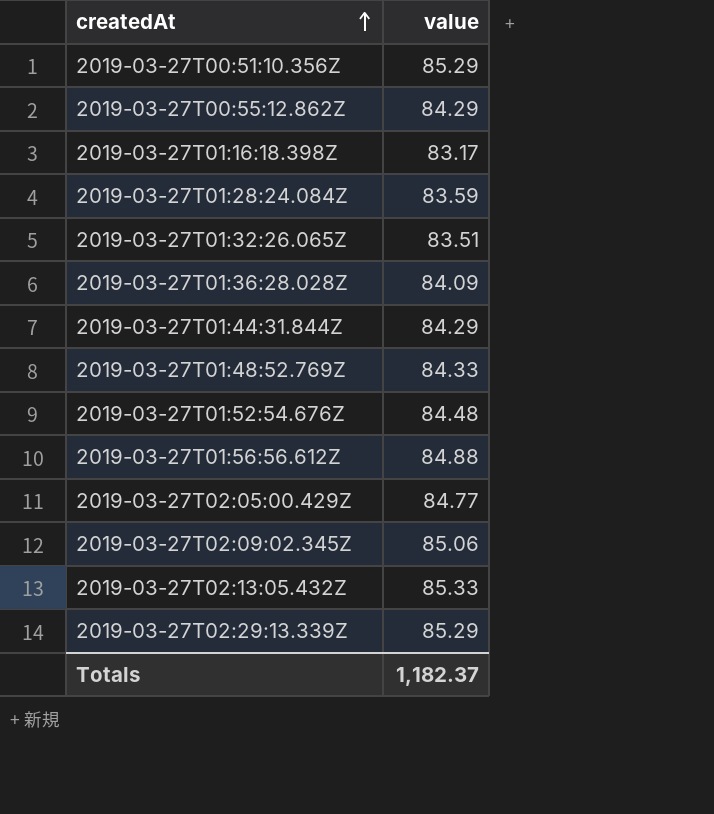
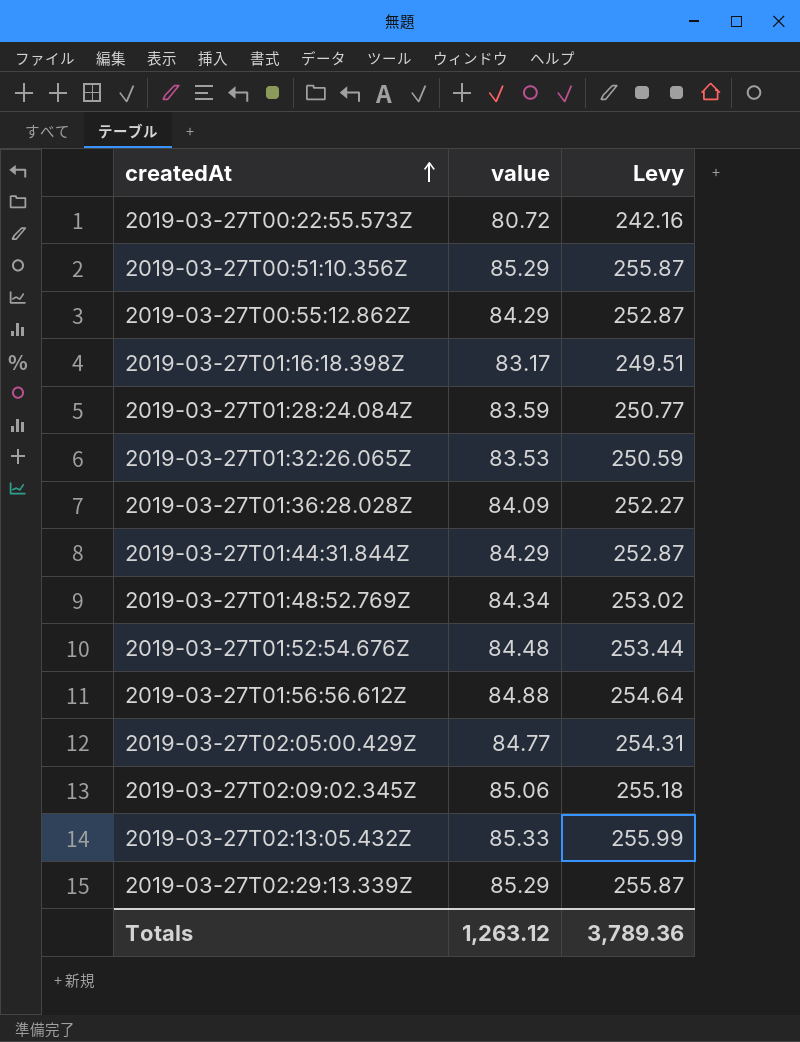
column Levy | formula: none -> [value] * 3
row 2019-03-27T00:22:55.573Z: none -> 80.72 | 242.16
2019-03-27T01:32:26.065Z | value: 83.51 -> 83.53
2019-03-27T01:48:52.769Z | value: 84.33 -> 84.34
Totals | value: 1,182.37 -> 1,263.12

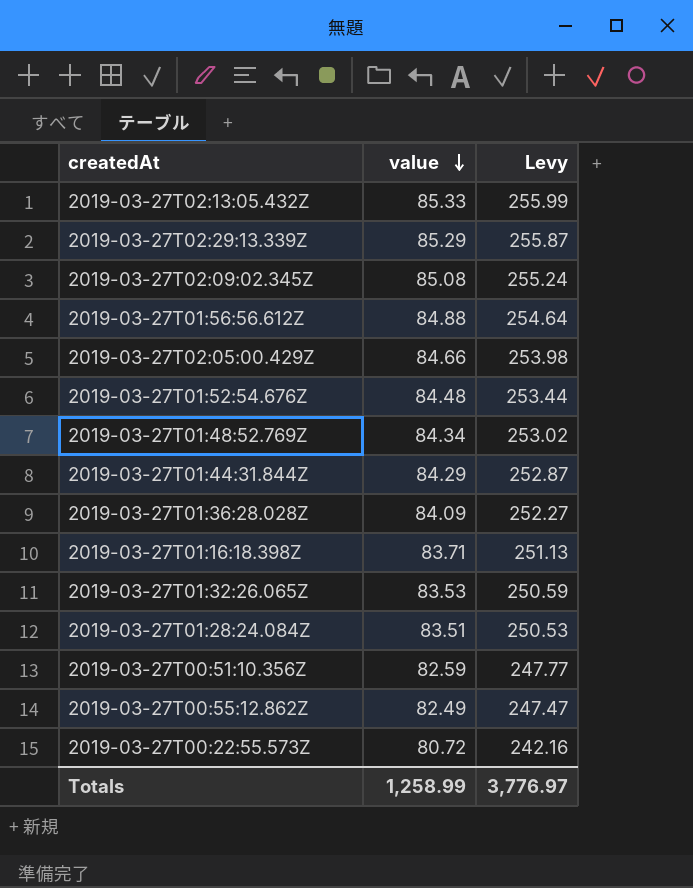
row order: createdAt ascending -> value descending
2019-03-27T02:09:02.345Z | value: 85.06 -> 85.08
2019-03-27T02:09:02.345Z | Levy: 255.18 -> 255.24
2019-03-27T02:05:00.429Z | value: 84.77 -> 84.66
2019-03-27T02:05:00.429Z | Levy: 254.31 -> 253.98
2019-03-27T01:16:18.398Z | value: 83.17 -> 83.71
2019-03-27T01:16:18.398Z | Levy: 249.51 -> 251.13
2019-03-27T01:28:24.084Z | value: 83.59 -> 83.51
2019-03-27T01:28:24.084Z | Levy: 250.77 -> 250.53
2019-03-27T00:51:10.356Z | value: 85.29 -> 82.59
2019-03-27T00:51:10.356Z | Levy: 255.87 -> 247.77
2019-03-27T00:55:12.862Z | value: 84.29 -> 82.49
2019-03-27T00:55:12.862Z | Levy: 252.87 -> 247.47
Totals | value: 1,263.12 -> 1,258.99
Totals | Levy: 3,789.36 -> 3,776.97

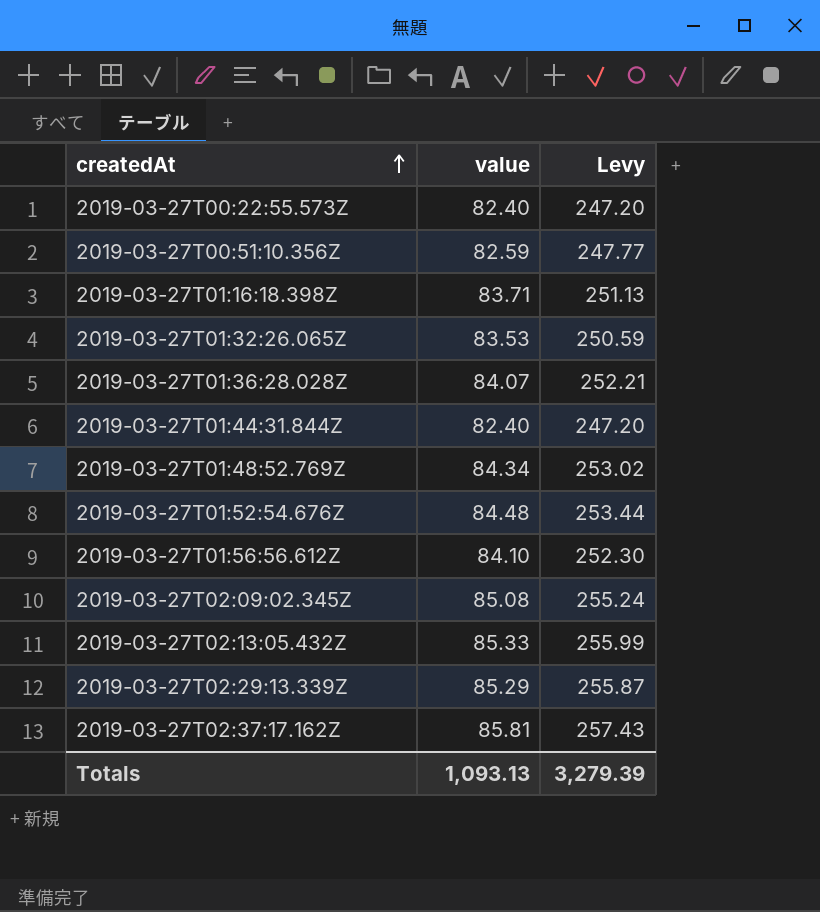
row order: value descending -> createdAt ascending
row 2019-03-27T02:05:00.429Z: 84.66 | 253.98 -> none
row 2019-03-27T01:28:24.084Z: 83.51 | 250.53 -> none
row 2019-03-27T00:55:12.862Z: 82.49 | 247.47 -> none
2019-03-27T00:22:55.573Z | value: 80.72 -> 82.40
2019-03-27T00:22:55.573Z | Levy: 242.16 -> 247.20
2019-03-27T01:36:28.028Z | value: 84.09 -> 84.07
2019-03-27T01:36:28.028Z | Levy: 252.27 -> 252.21
2019-03-27T01:44:31.844Z | value: 84.29 -> 82.40
2019-03-27T01:44:31.844Z | Levy: 252.87 -> 247.20
2019-03-27T01:56:56.612Z | value: 84.88 -> 84.10
2019-03-27T01:56:56.612Z | Levy: 254.64 -> 252.30
row 2019-03-27T02:37:17.162Z: none -> 85.81 | 257.43
Totals | value: 1,258.99 -> 1,093.13
Totals | Levy: 3,776.97 -> 3,279.39

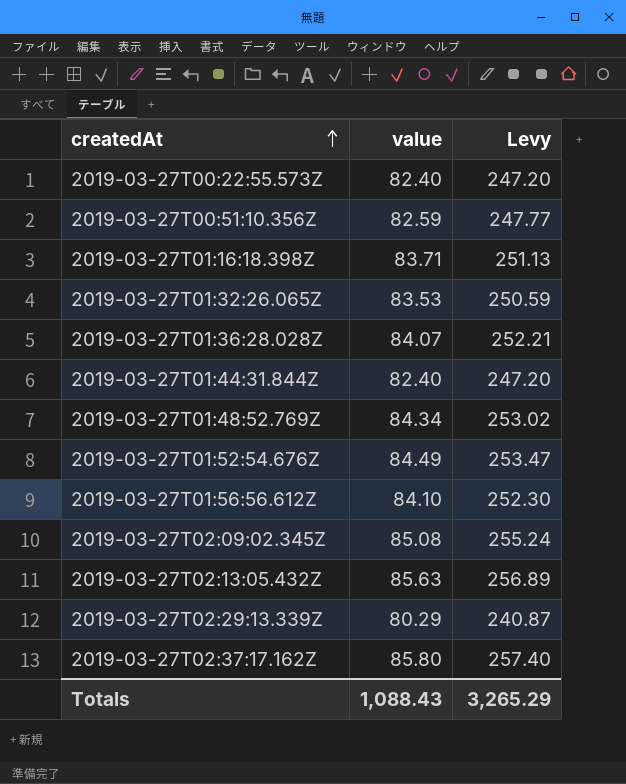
2019-03-27T01:52:54.676Z | value: 84.48 -> 84.49
2019-03-27T01:52:54.676Z | Levy: 253.44 -> 253.47
2019-03-27T02:13:05.432Z | value: 85.33 -> 85.63
2019-03-27T02:13:05.432Z | Levy: 255.99 -> 256.89
2019-03-27T02:29:13.339Z | value: 85.29 -> 80.29
2019-03-27T02:29:13.339Z | Levy: 255.87 -> 240.87
2019-03-27T02:37:17.162Z | value: 85.81 -> 85.80
2019-03-27T02:37:17.162Z | Levy: 257.43 -> 257.40
Totals | value: 1,093.13 -> 1,088.43
Totals | Levy: 3,279.39 -> 3,265.29

